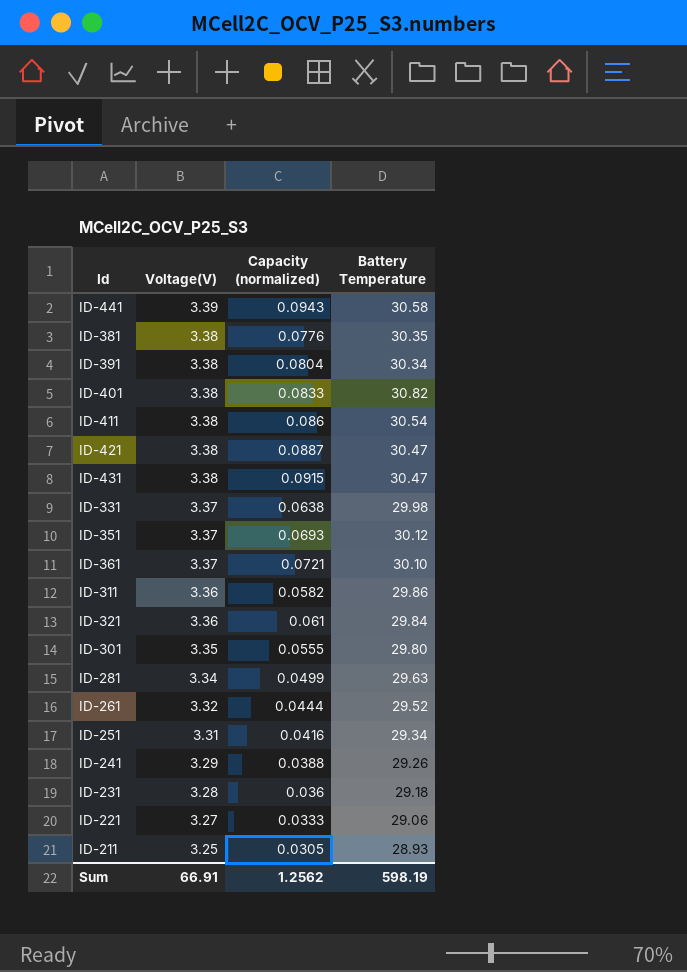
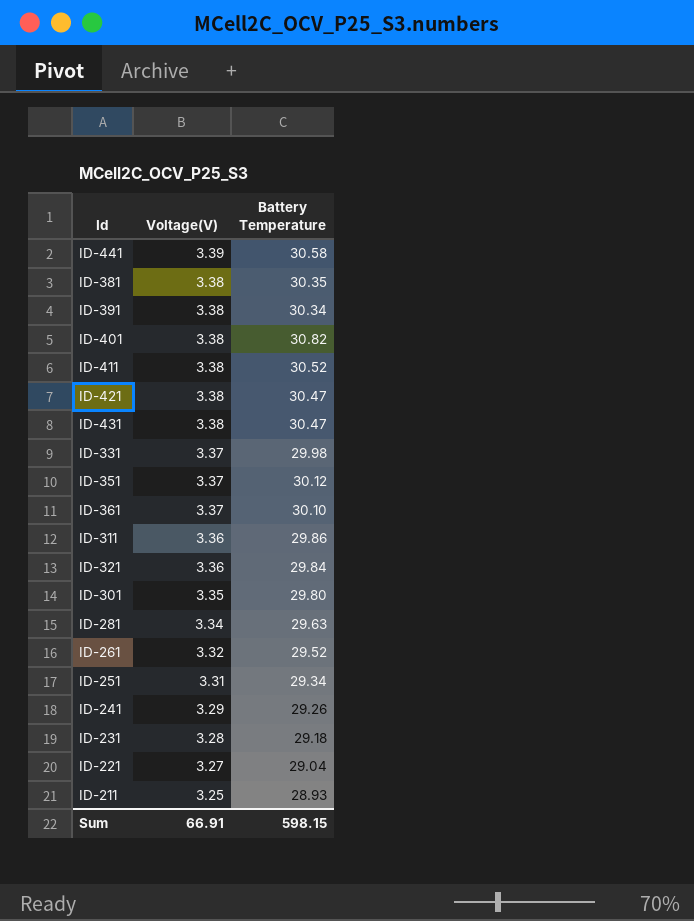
column Capacity (normalized) | position: 3 -> none
ID-411 | Battery Temperature: 30.54 -> 30.52
ID-221 | Battery Temperature: 29.06 -> 29.04
Sum | Battery Temperature: 598.19 -> 598.15

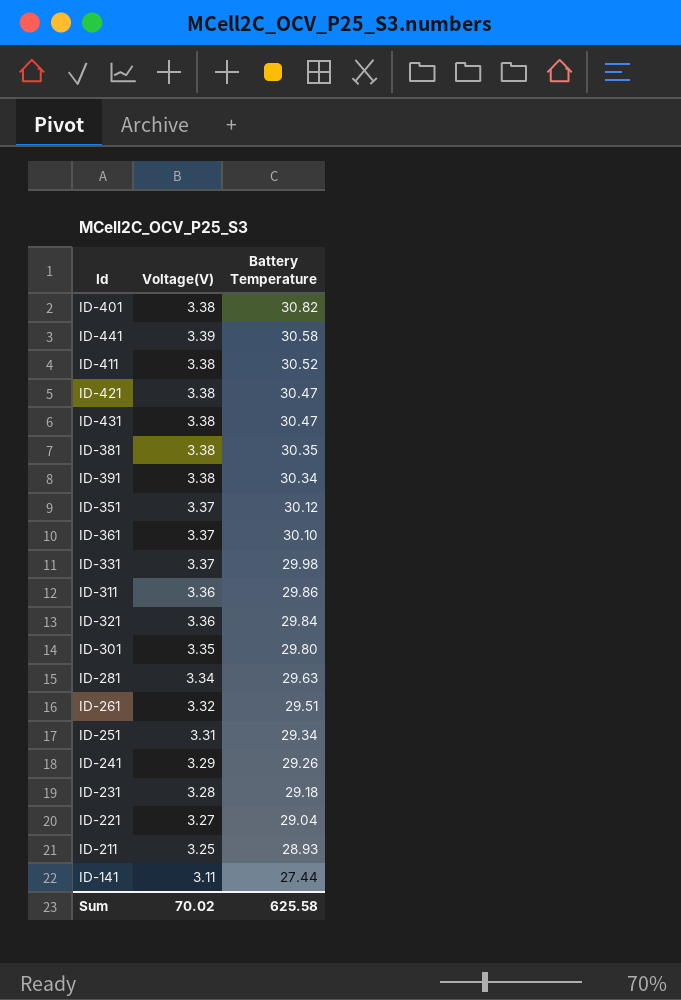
row order: Voltage(V) descending -> Battery Temperature descending
ID-261 | Battery Temperature: 29.52 -> 29.51
row ID-141: none -> 3.11 | 27.44
Sum | Voltage(V): 66.91 -> 70.02
Sum | Battery Temperature: 598.15 -> 625.58

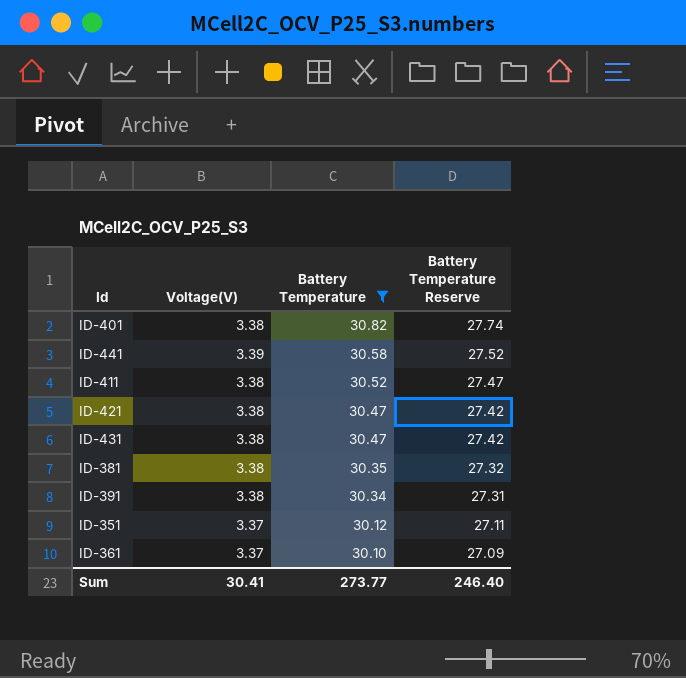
filter: none -> Battery Temperature >= 30.10
column Battery Temperature Reserve | formula: none -> [Battery Temperature] * 0.9
Sum | Voltage(V): 70.02 -> 30.41
Sum | Battery Temperature: 625.58 -> 273.77

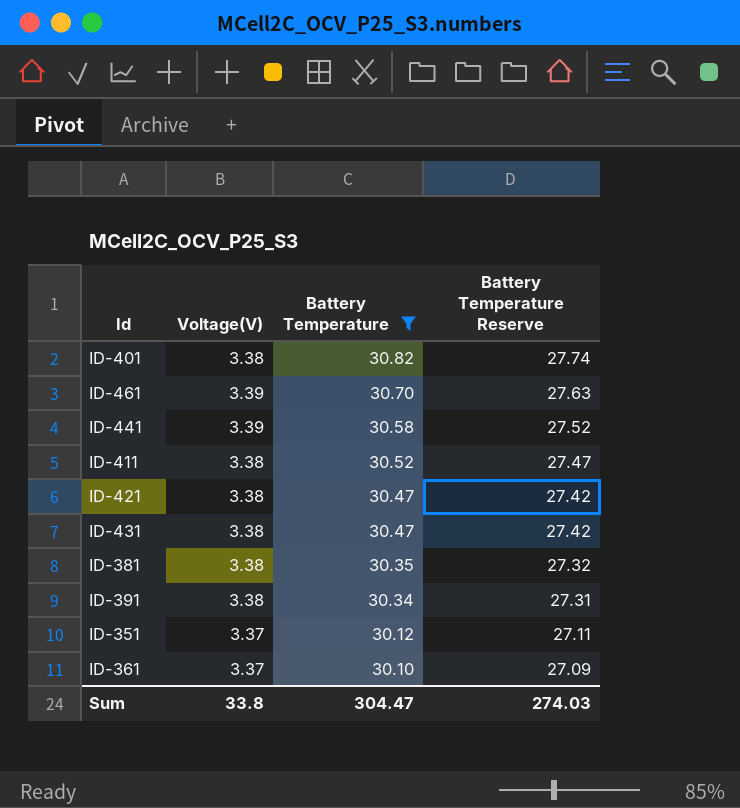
row ID-461: none -> 3.39 | 30.70 | 27.63
Sum | Voltage(V): 30.41 -> 33.8
Sum | Battery Temperature: 273.77 -> 304.47
Sum | Battery Temperature Reserve: 246.40 -> 274.03

